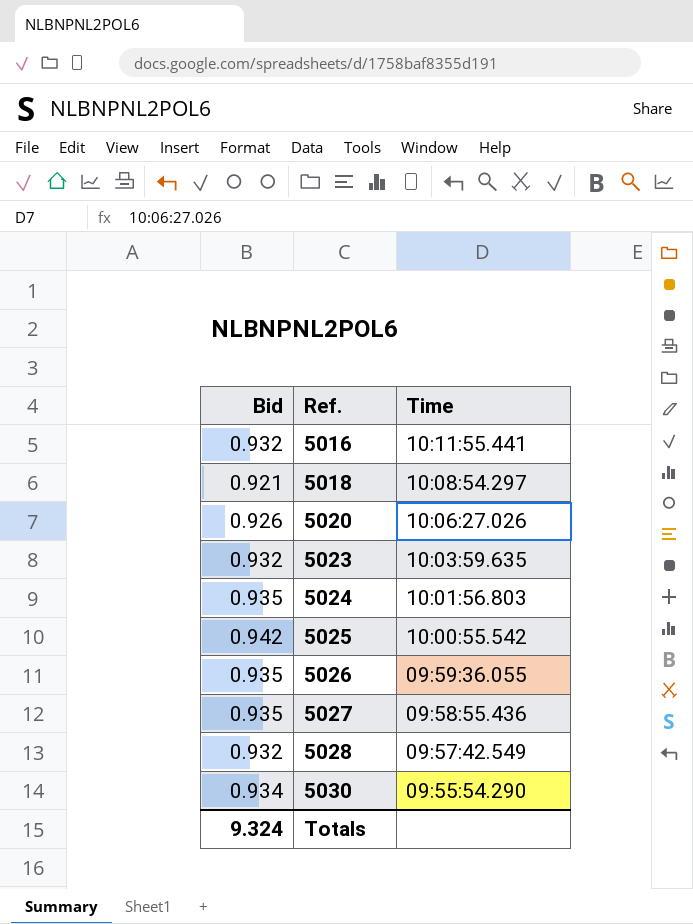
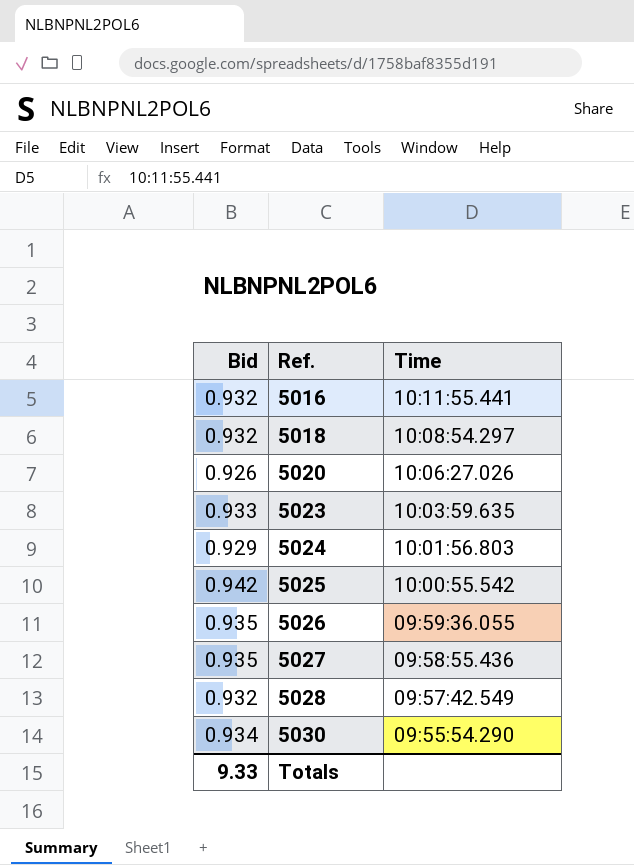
5018 | Bid: 0.921 -> 0.932
5023 | Bid: 0.932 -> 0.933
5024 | Bid: 0.935 -> 0.929
Totals | Bid: 9.324 -> 9.33

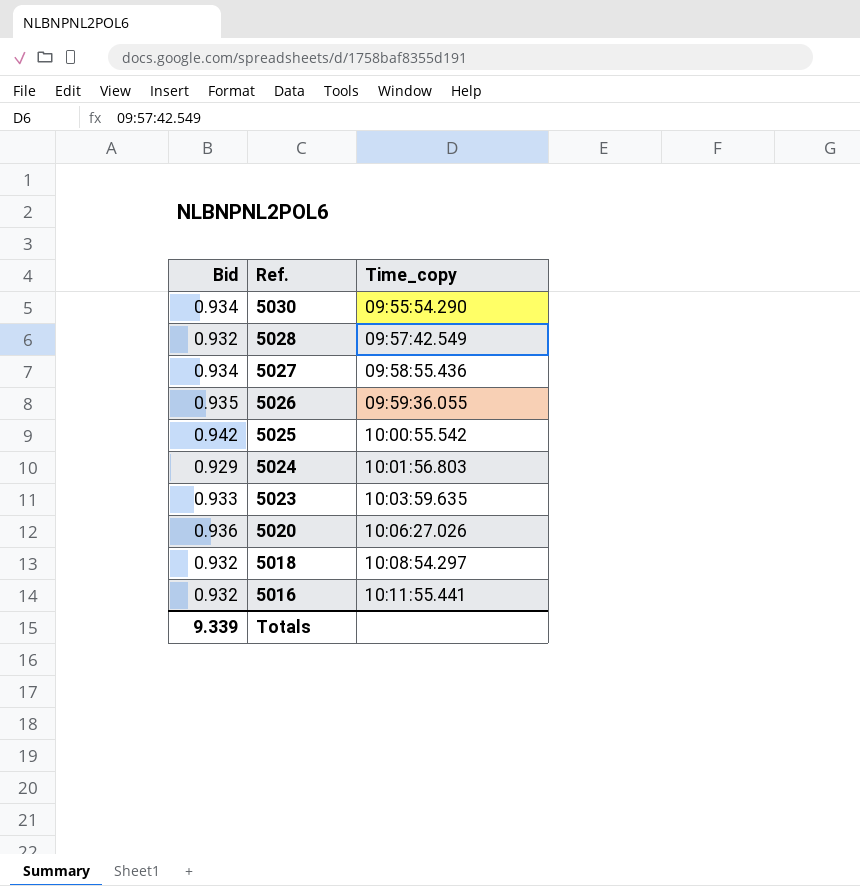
row order: Ref. ascending -> Ref. descending
column name: Time -> Time_copy
5027 | Bid: 0.935 -> 0.934
5020 | Bid: 0.926 -> 0.936
Totals | Bid: 9.33 -> 9.339

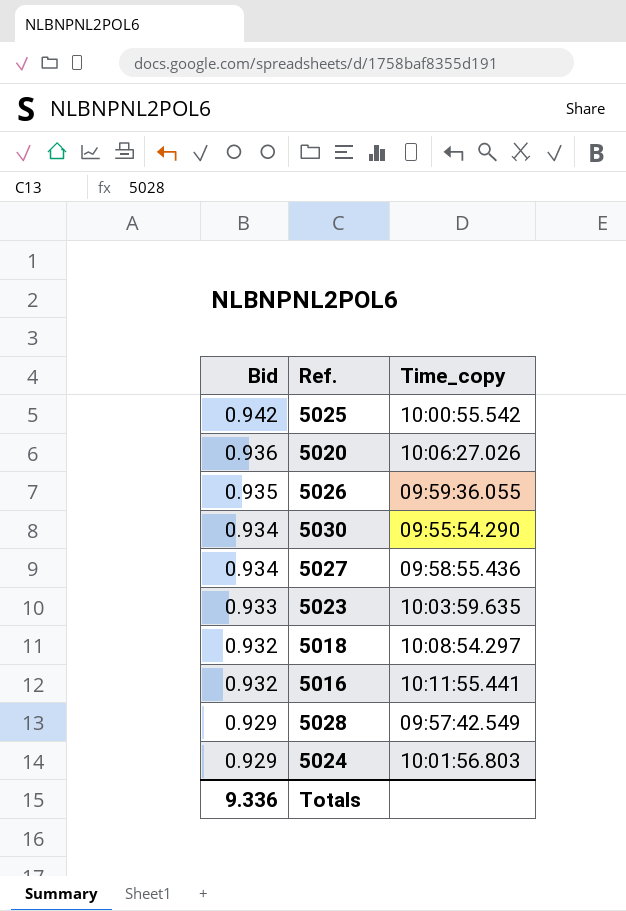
row order: Ref. descending -> Bid descending
5028 | Bid: 0.932 -> 0.929
Totals | Bid: 9.339 -> 9.336

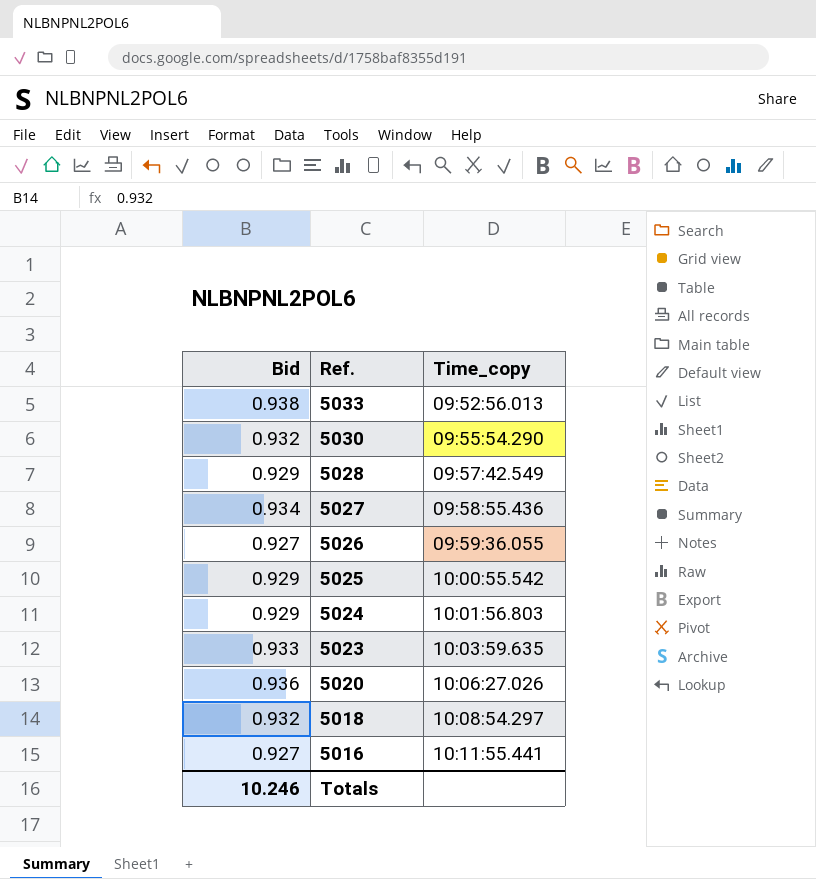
row order: Bid descending -> Ref. descending
row 5033: none -> 0.938 | 09:52:56.013
5030 | Bid: 0.934 -> 0.932
5026 | Bid: 0.935 -> 0.927
5025 | Bid: 0.942 -> 0.929
5016 | Bid: 0.932 -> 0.927
Totals | Bid: 9.336 -> 10.246

